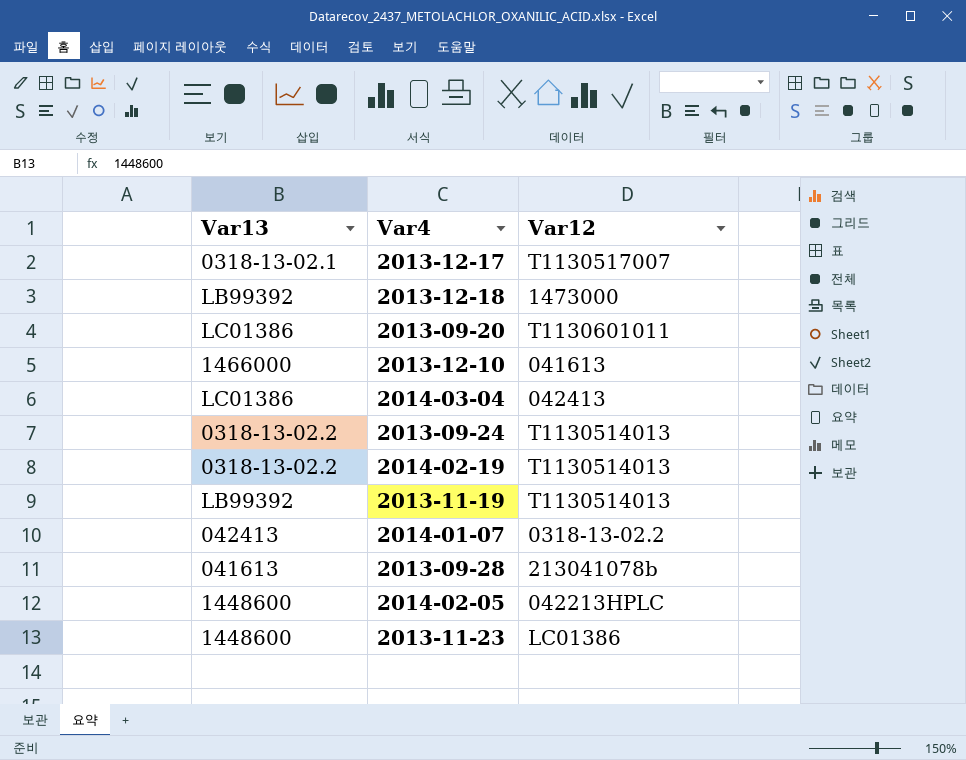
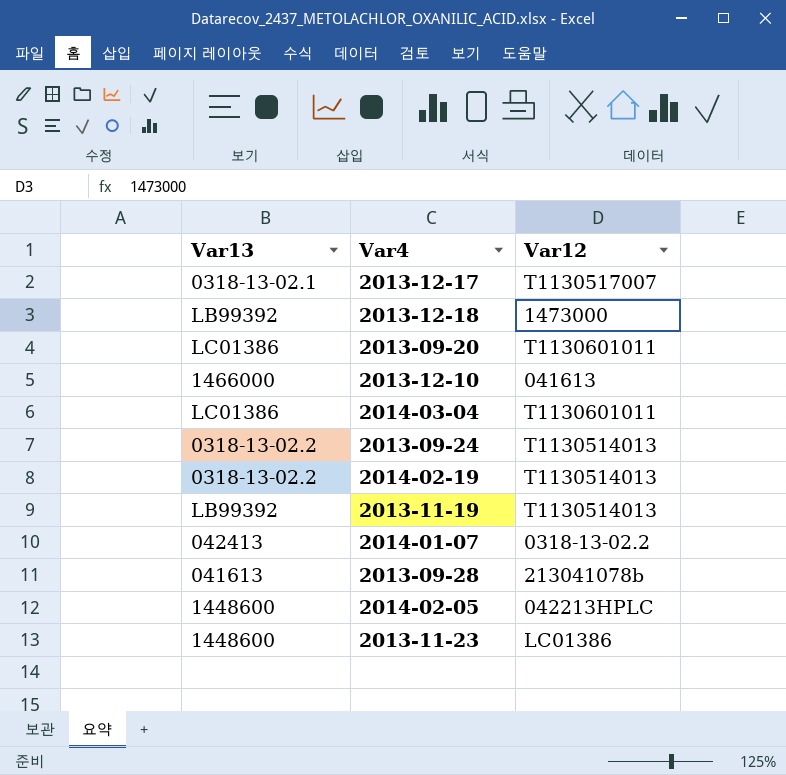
2014-03-04 | Var12: 042413 -> T1130601011

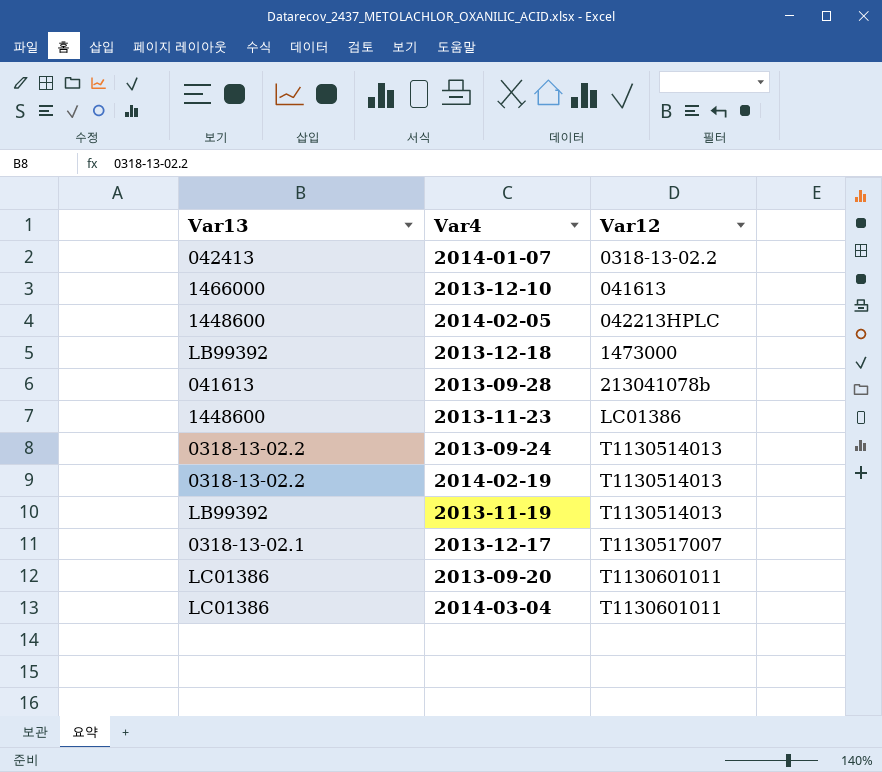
row order: none -> Var12 ascending

